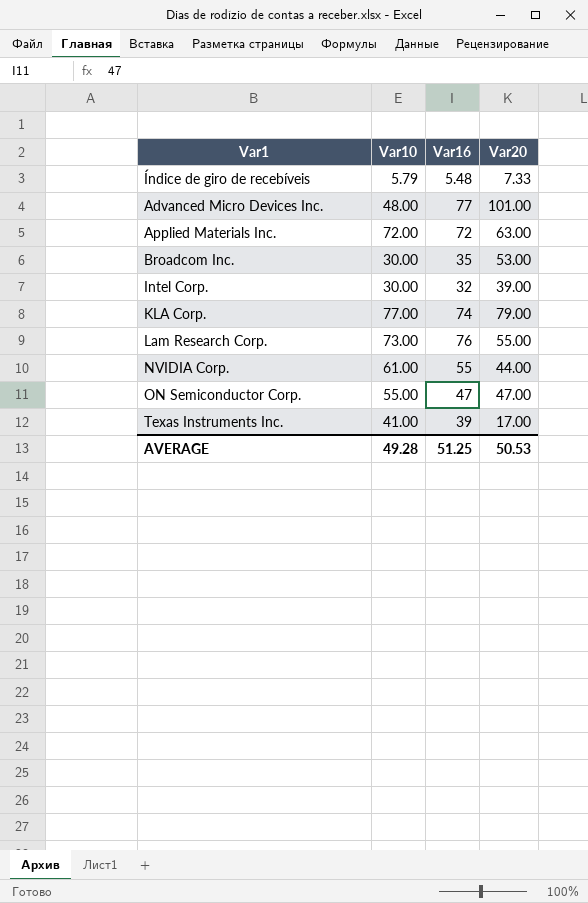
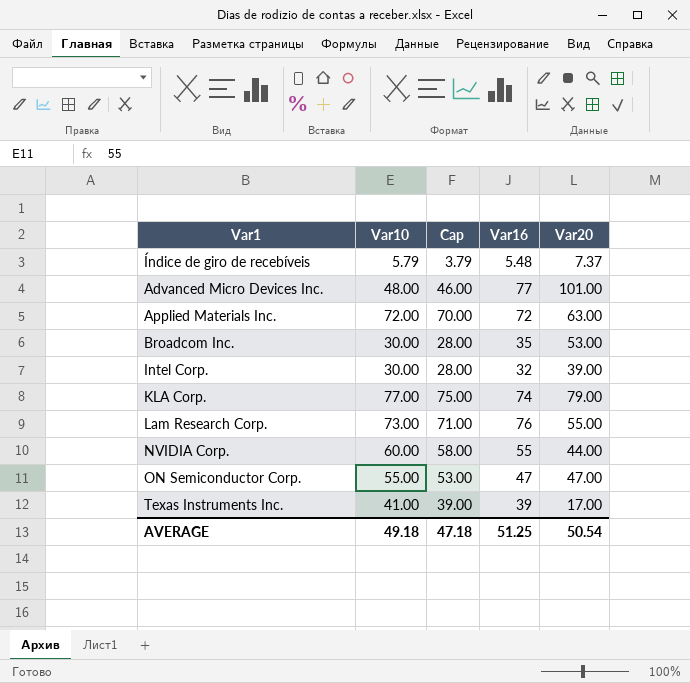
column Cap | formula: none -> [Var10] - 2
Índice de giro de recebíveis | Var20: 7.33 -> 7.37
NVIDIA Corp. | Var10: 61.00 -> 60.00
AVERAGE | Var10: 49.28 -> 49.18
AVERAGE | Var20: 50.53 -> 50.54

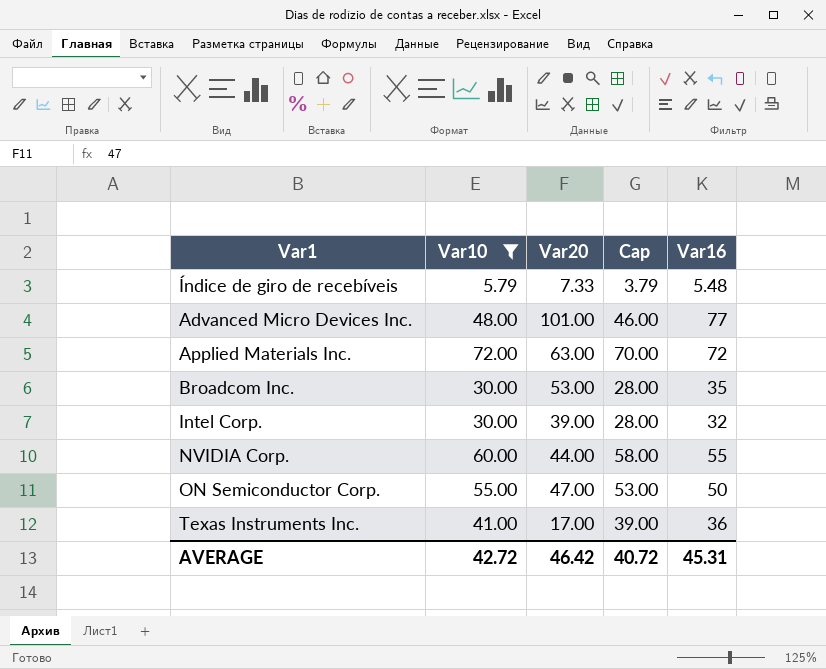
filter: none -> Var10 <= 72.00
column Var20 | position: 5 -> 3
Índice de giro de recebíveis | Var20: 7.37 -> 7.33
ON Semiconductor Corp. | Var16: 47 -> 50
Texas Instruments Inc. | Var16: 39 -> 36
AVERAGE | Var10: 49.18 -> 42.72
AVERAGE | Var20: 50.54 -> 46.42
AVERAGE | Cap: 47.18 -> 40.72
AVERAGE | Var16: 51.25 -> 45.31

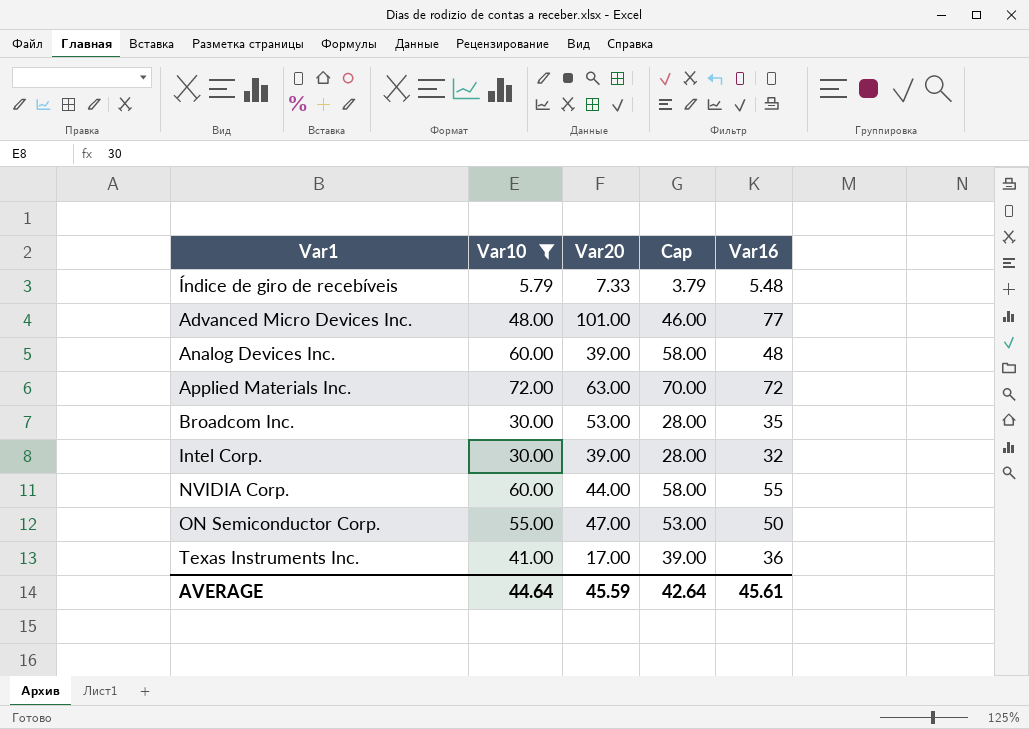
row Analog Devices Inc.: none -> 60.00 | 39.00 | 58.00 | 48
AVERAGE | Var10: 42.72 -> 44.64
AVERAGE | Var20: 46.42 -> 45.59
AVERAGE | Cap: 40.72 -> 42.64
AVERAGE | Var16: 45.31 -> 45.61

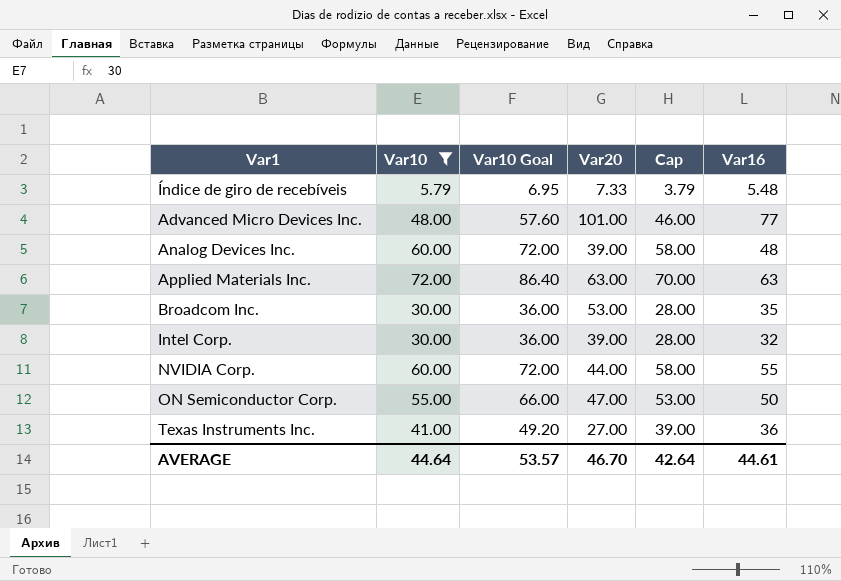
column Var10 Goal | formula: none -> [Var10] * 1.2
Applied Materials Inc. | Var16: 72 -> 63
Texas Instruments Inc. | Var20: 17.00 -> 27.00
AVERAGE | Var20: 45.59 -> 46.70
AVERAGE | Var16: 45.61 -> 44.61

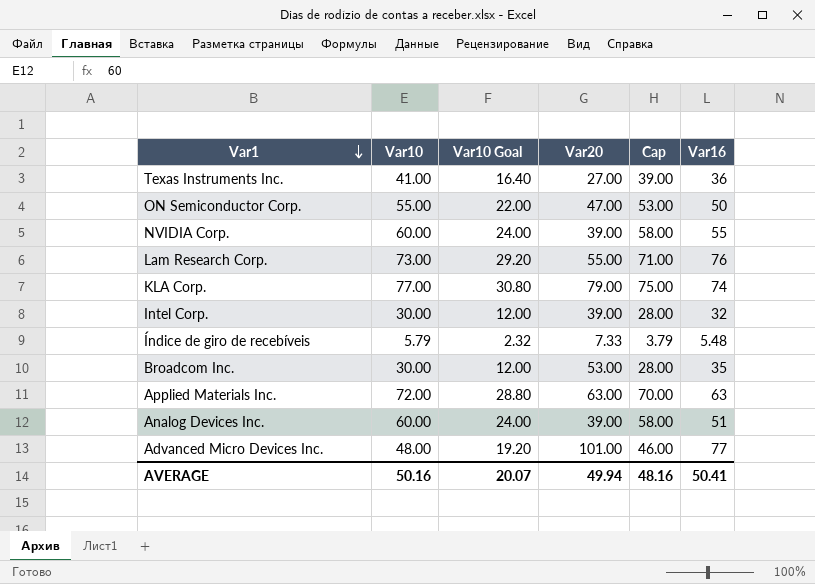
filter: Var10 <= 72.00 -> none
row order: none -> Var1 descending
column Var10 Goal | formula: [Var10] * 1.2 -> [Var10] * 0.4
NVIDIA Corp. | Var20: 44.00 -> 39.00
Analog Devices Inc. | Var16: 48 -> 51
AVERAGE | Var10: 44.64 -> 50.16
AVERAGE | Var10 Goal: 53.57 -> 20.07
AVERAGE | Var20: 46.70 -> 49.94
AVERAGE | Cap: 42.64 -> 48.16
AVERAGE | Var16: 44.61 -> 50.41

